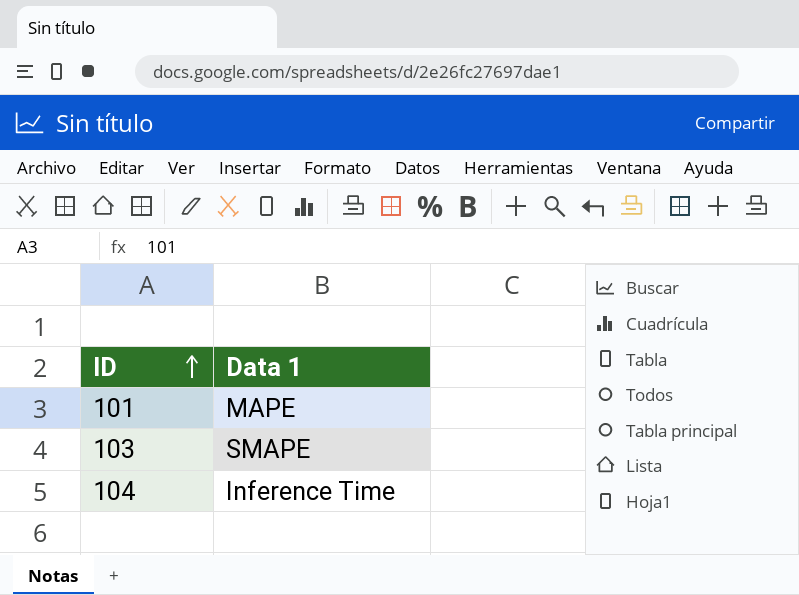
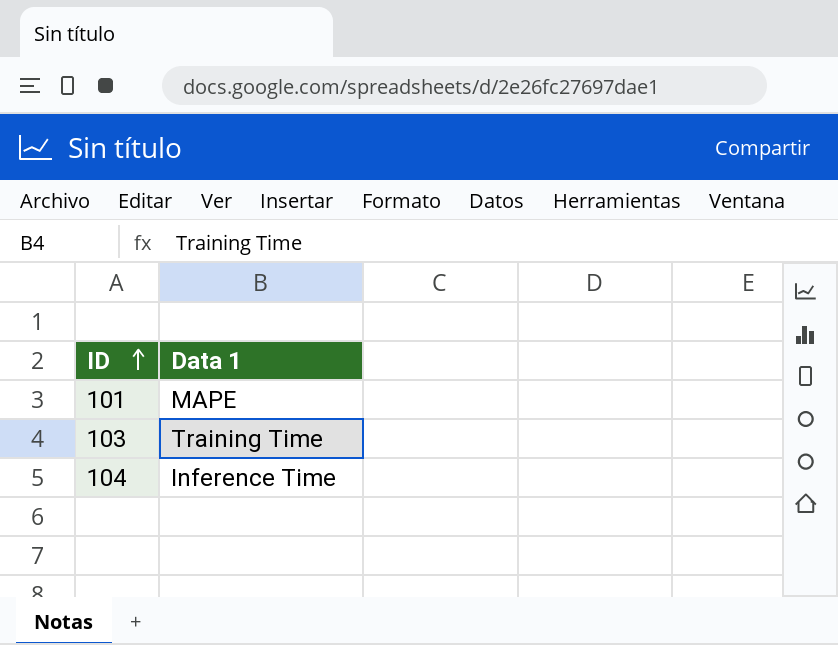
103 | Data 1: SMAPE -> Training Time

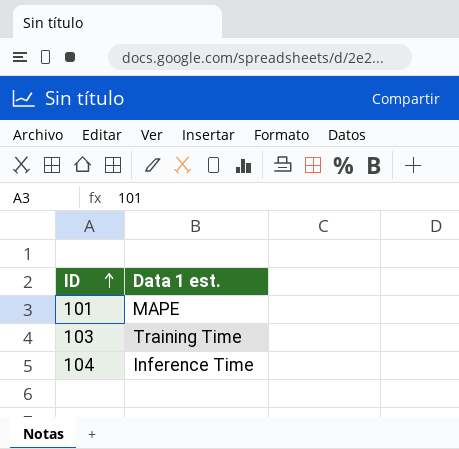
column name: Data 1 -> Data 1 est.

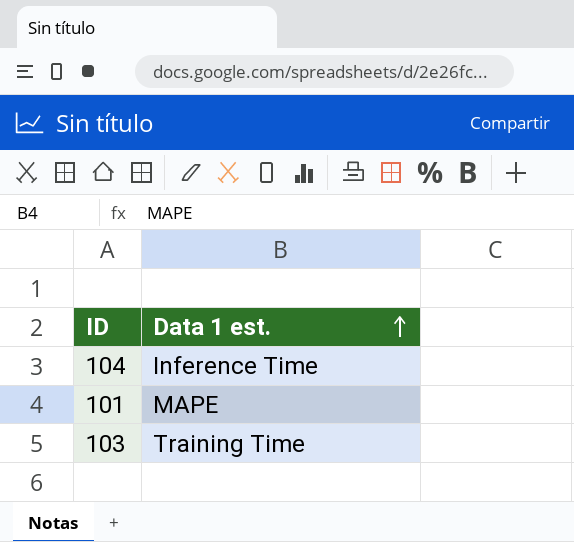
row order: ID ascending -> Data 1 est. ascending

